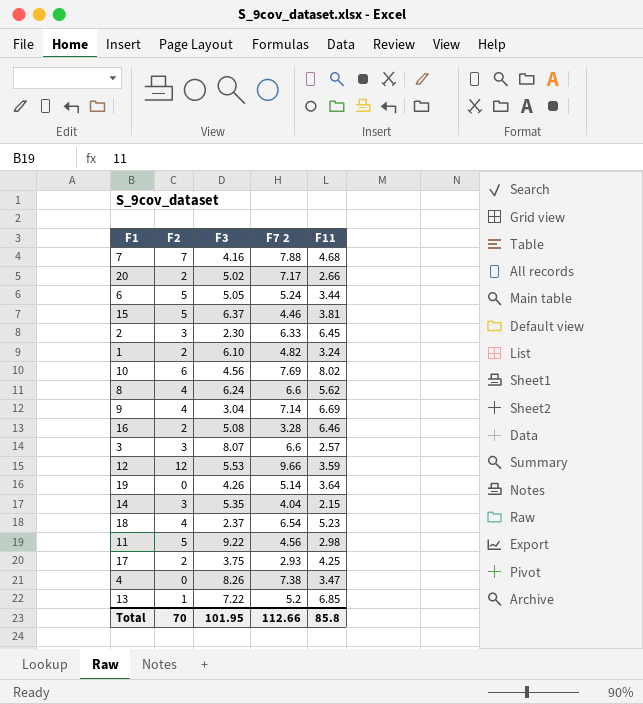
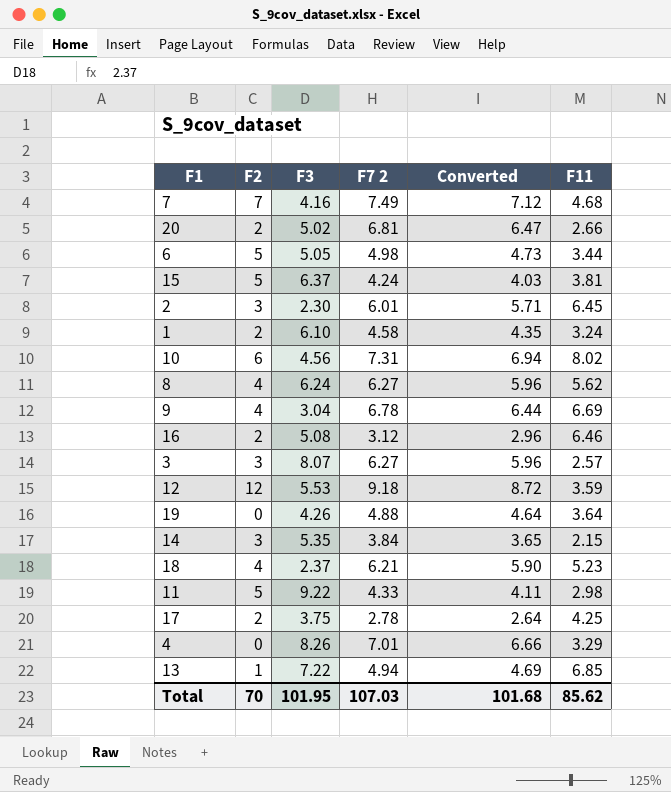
column Converted | formula: none -> [F7 2] * 0.95
7 | F7 2: 7.88 -> 7.49
20 | F7 2: 7.17 -> 6.81
6 | F7 2: 5.24 -> 4.98
15 | F7 2: 4.46 -> 4.24
2 | F7 2: 6.33 -> 6.01
1 | F7 2: 4.82 -> 4.58
10 | F7 2: 7.69 -> 7.31
8 | F7 2: 6.6 -> 6.27
9 | F7 2: 7.14 -> 6.78
16 | F7 2: 3.28 -> 3.12
3 | F7 2: 6.6 -> 6.27
12 | F7 2: 9.66 -> 9.18
19 | F7 2: 5.14 -> 4.88
14 | F7 2: 4.04 -> 3.84
18 | F7 2: 6.54 -> 6.21
11 | F7 2: 4.56 -> 4.33
17 | F7 2: 2.93 -> 2.78
4 | F7 2: 7.38 -> 7.01
4 | F11: 3.47 -> 3.29
13 | F7 2: 5.2 -> 4.94
Total | F7 2: 112.66 -> 107.03
Total | F11: 85.8 -> 85.62

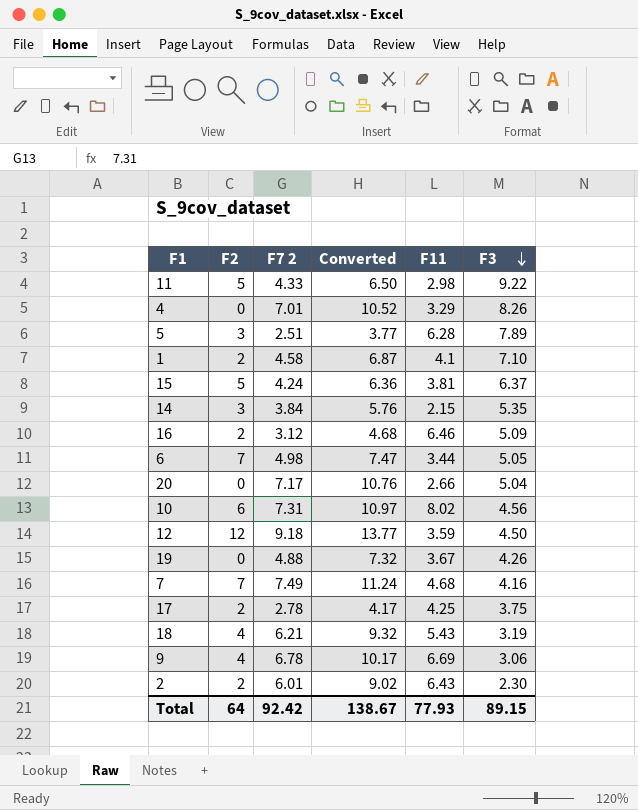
row order: none -> F3 descending
column Converted | formula: [F7 2] * 0.95 -> [F7 2] * 1.5
column F3 | position: 3 -> 6
row 8: 4 | 6.24 | 6.27 | 5.96 | 5.62 -> none
row 3: 3 | 8.07 | 6.27 | 5.96 | 2.57 -> none
row 13: 1 | 7.22 | 4.94 | 4.69 | 6.85 -> none
row 5: none -> 3 | 2.51 | 3.77 | 6.28 | 7.89
1 | F11: 3.24 -> 4.1
1 | F3: 6.10 -> 7.10
16 | F3: 5.08 -> 5.09
6 | F2: 5 -> 7
20 | F2: 2 -> 0
20 | F7 2: 6.81 -> 7.17
20 | F3: 5.02 -> 5.04
12 | F3: 5.53 -> 4.50
19 | F11: 3.64 -> 3.67
18 | F11: 5.23 -> 5.43
18 | F3: 2.37 -> 3.19
9 | F3: 3.04 -> 3.06
2 | F2: 3 -> 2
2 | F11: 6.45 -> 6.43
Total | F2: 70 -> 64
Total | F7 2: 107.03 -> 92.42
Total | Converted: 101.68 -> 138.67
Total | F11: 85.62 -> 77.93
Total | F3: 101.95 -> 89.15

